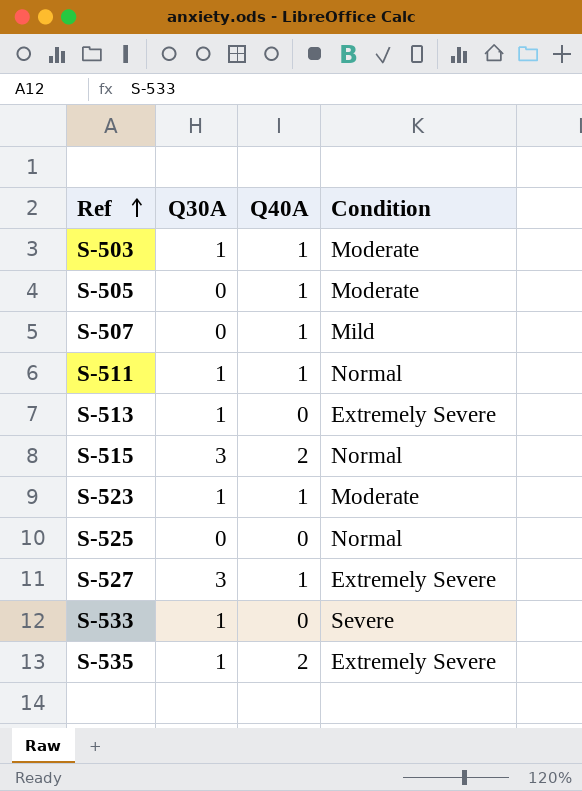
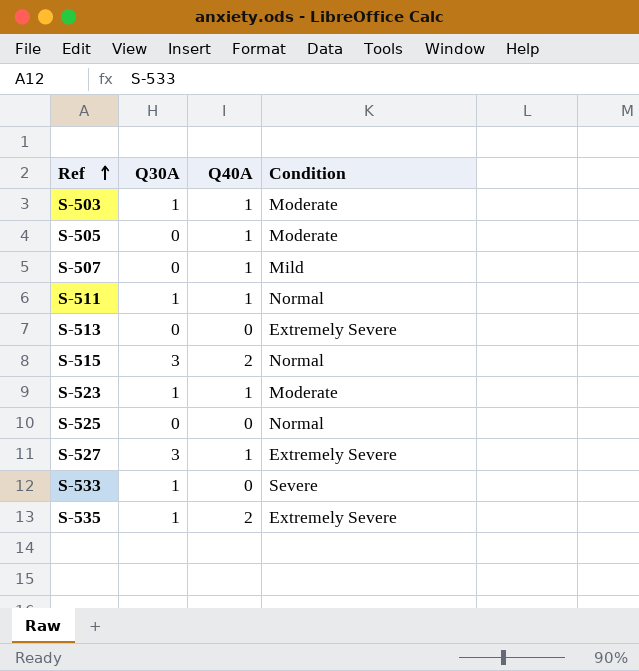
S-513 | Q30A: 1 -> 0

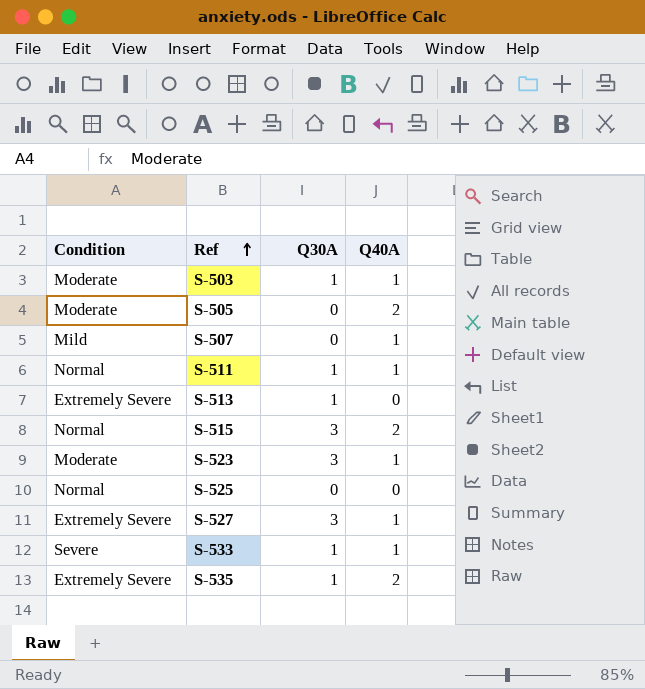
column Condition | position: 4 -> 1
S-505 | Q40A: 1 -> 2
S-513 | Q30A: 0 -> 1
S-523 | Q30A: 1 -> 3
S-533 | Q40A: 0 -> 1

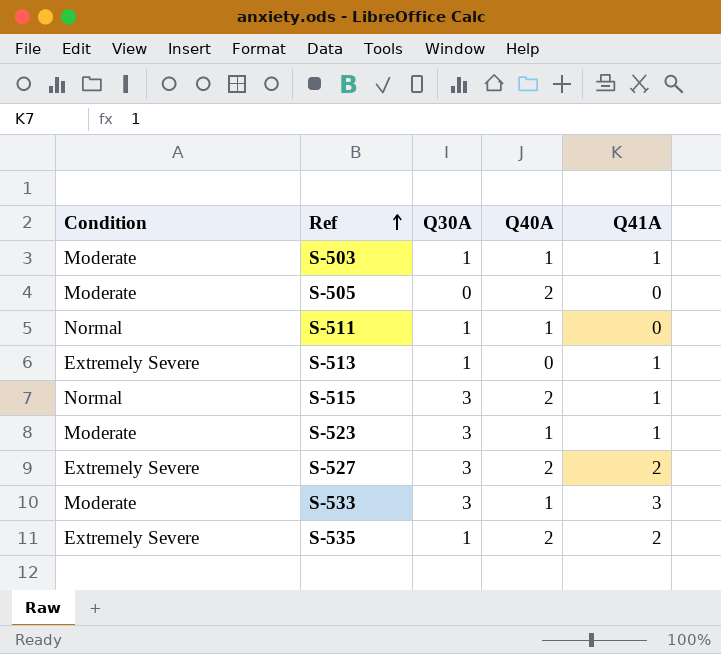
column Q41A | position: none -> 5
row S-507: Mild | 0 | 1 -> none
row S-525: Normal | 0 | 0 -> none
S-527 | Q40A: 1 -> 2
S-533 | Condition: Severe -> Moderate
S-533 | Q30A: 1 -> 3

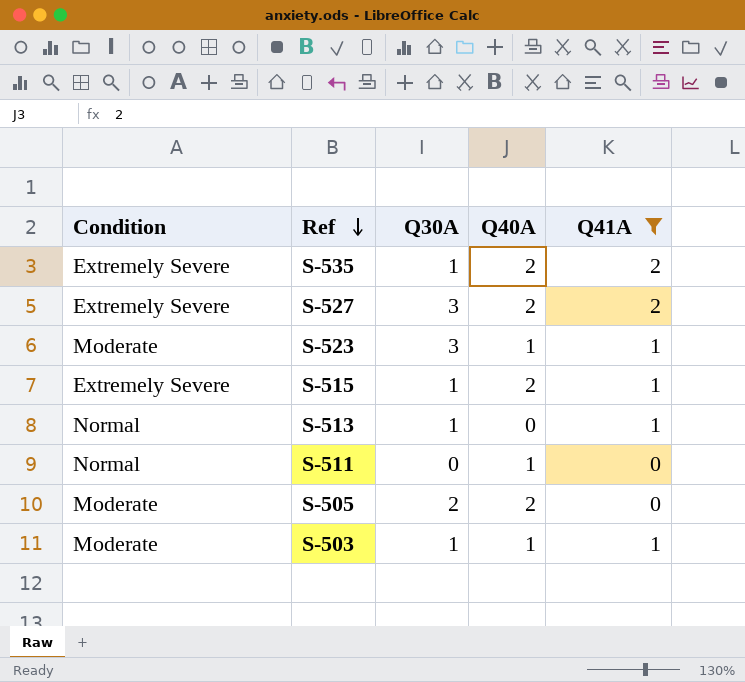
filter: none -> Q41A != 3
row order: Ref ascending -> Ref descending
S-515 | Condition: Normal -> Extremely Severe
S-515 | Q30A: 3 -> 1
S-513 | Condition: Extremely Severe -> Normal
S-511 | Q30A: 1 -> 0
S-505 | Q30A: 0 -> 2

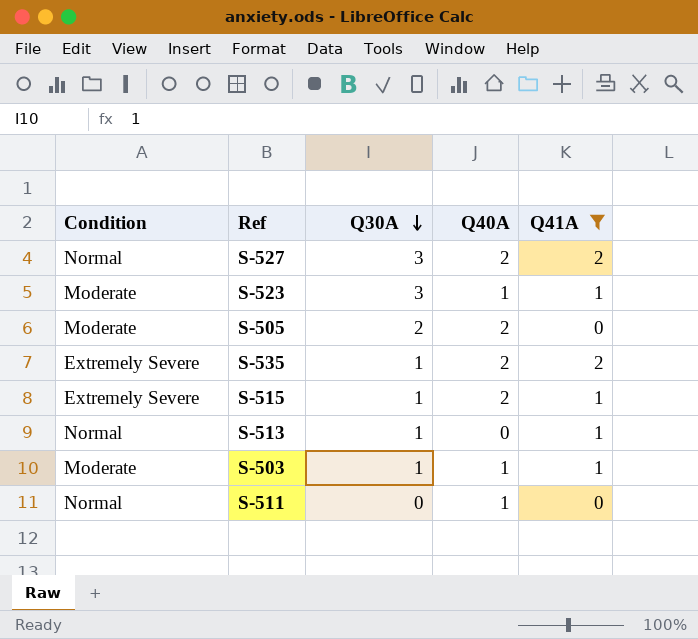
row order: Ref descending -> Q30A descending
S-527 | Condition: Extremely Severe -> Normal

